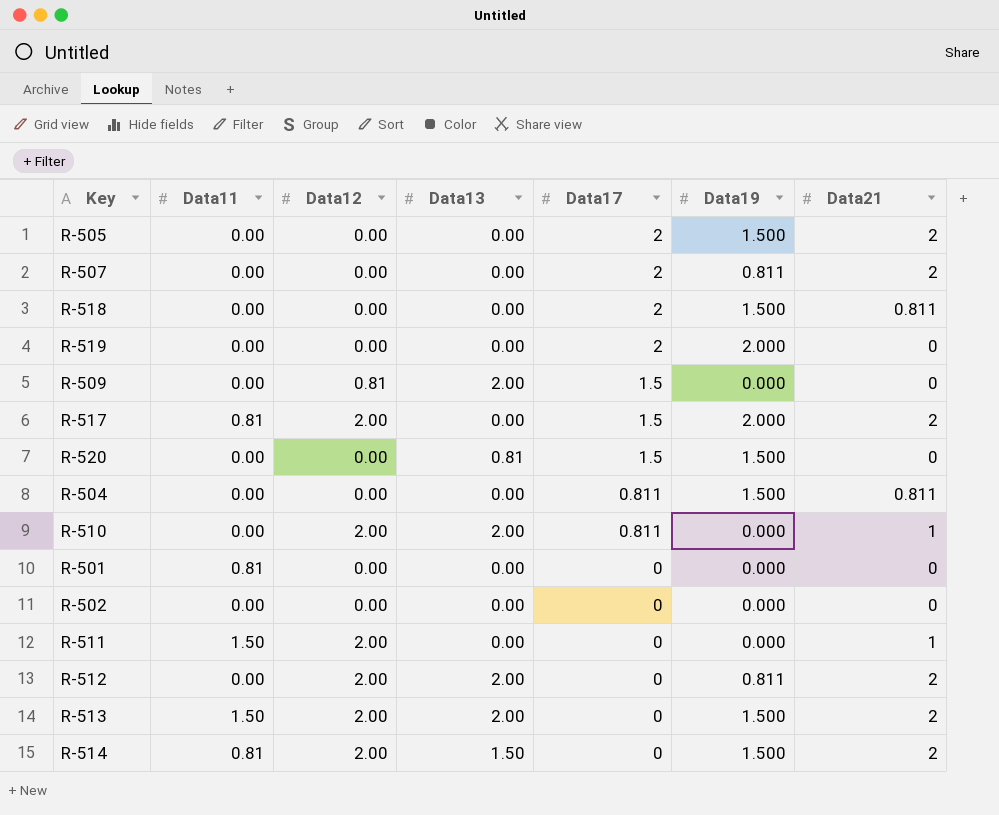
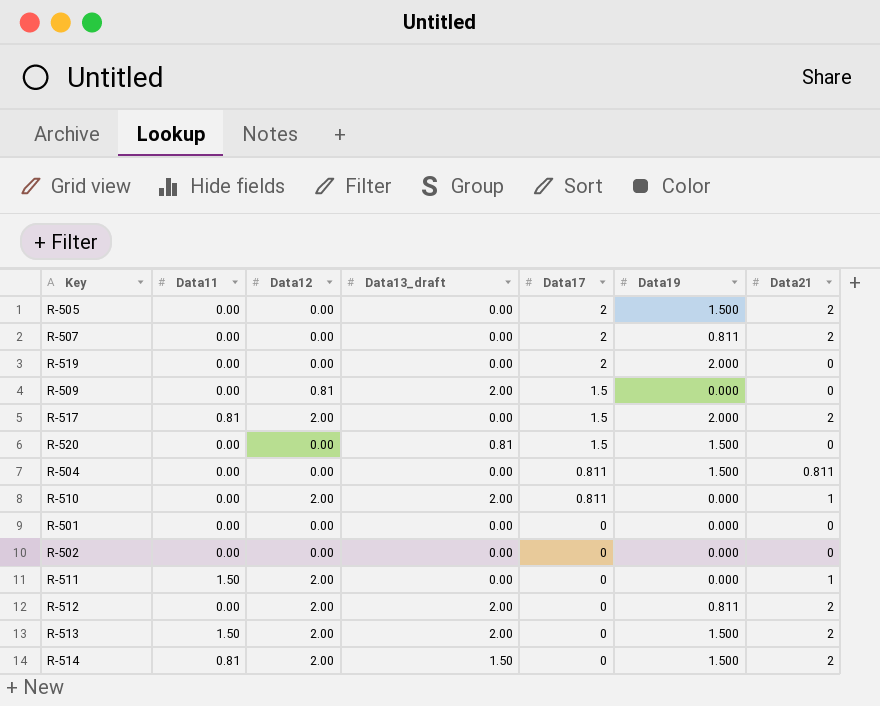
column name: Data13 -> Data13_draft
row R-518: 0.00 | 0.00 | 0.00 | 2 | 1.500 | 0.811 -> none
R-501 | Data11: 0.81 -> 0.00

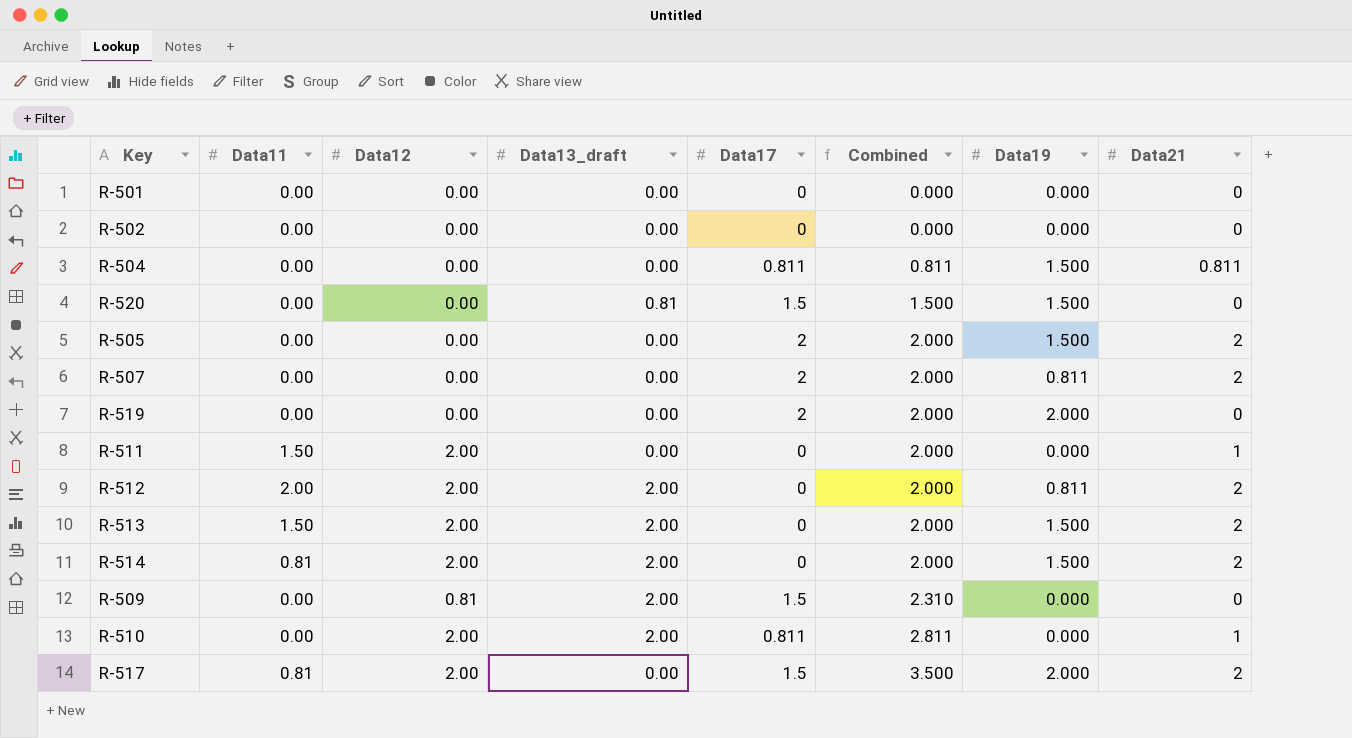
row order: Data17 descending -> Combined ascending
column Combined | formula: none -> [Data12] + [Data17]
R-512 | Data11: 0.00 -> 2.00
R-514 | Data13_draft: 1.50 -> 2.00

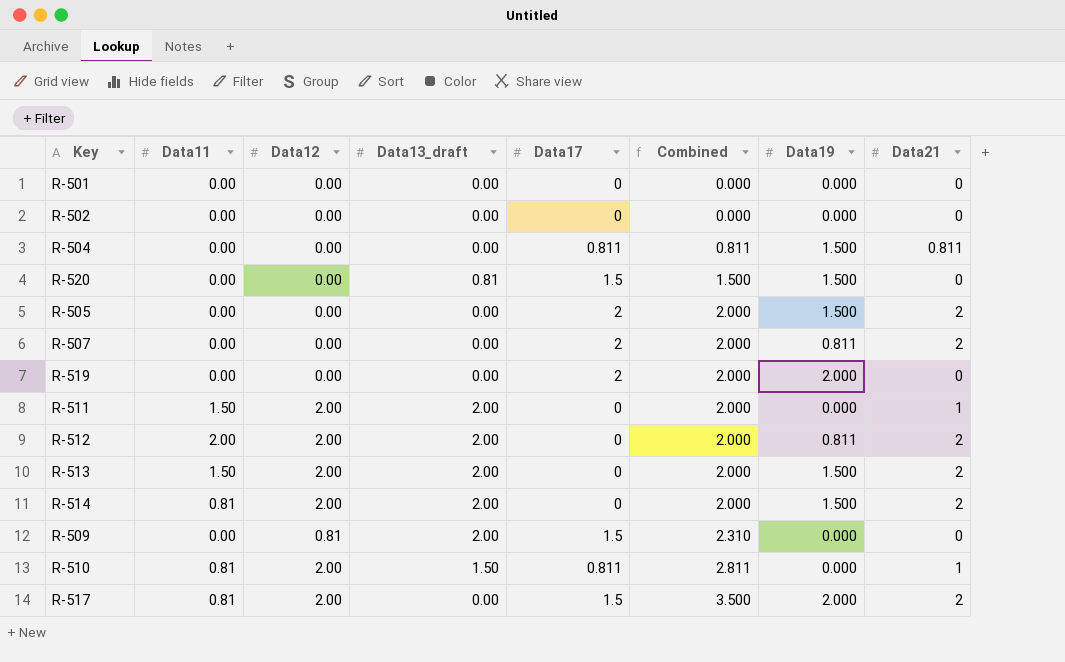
R-511 | Data13_draft: 0.00 -> 2.00
R-510 | Data11: 0.00 -> 0.81
R-510 | Data13_draft: 2.00 -> 1.50

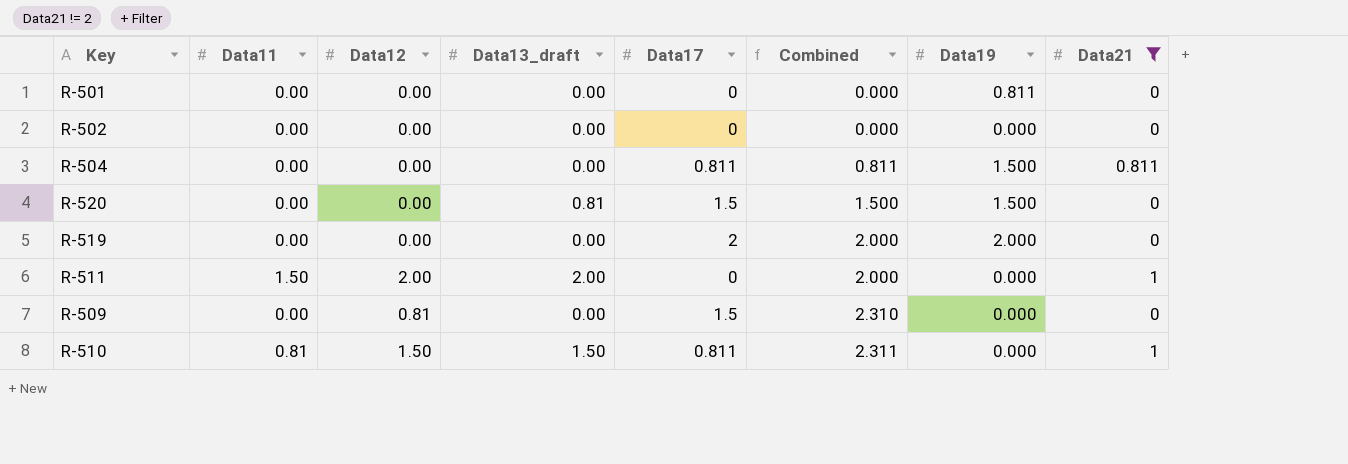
filter: none -> Data21 != 2
R-501 | Data19: 0.000 -> 0.811
R-509 | Data13_draft: 2.00 -> 0.00
R-510 | Data12: 2.00 -> 1.50
R-510 | Combined: 2.811 -> 2.311

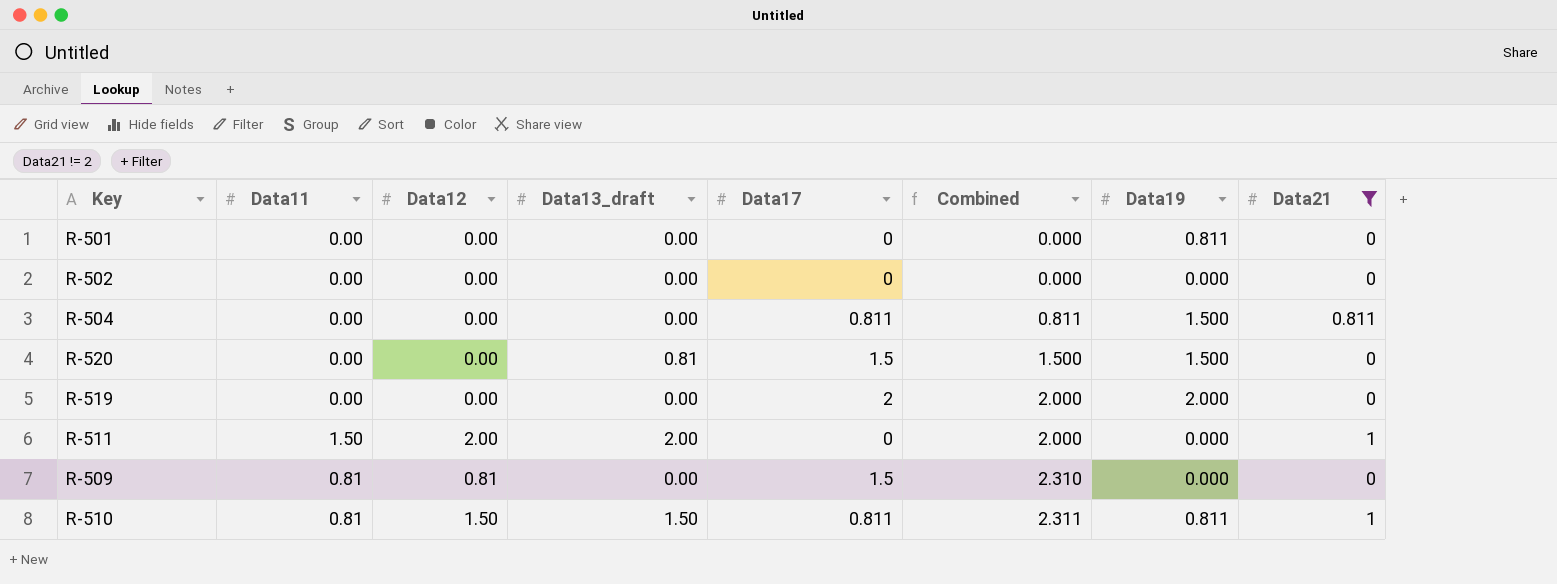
R-509 | Data11: 0.00 -> 0.81
R-510 | Data19: 0.000 -> 0.811

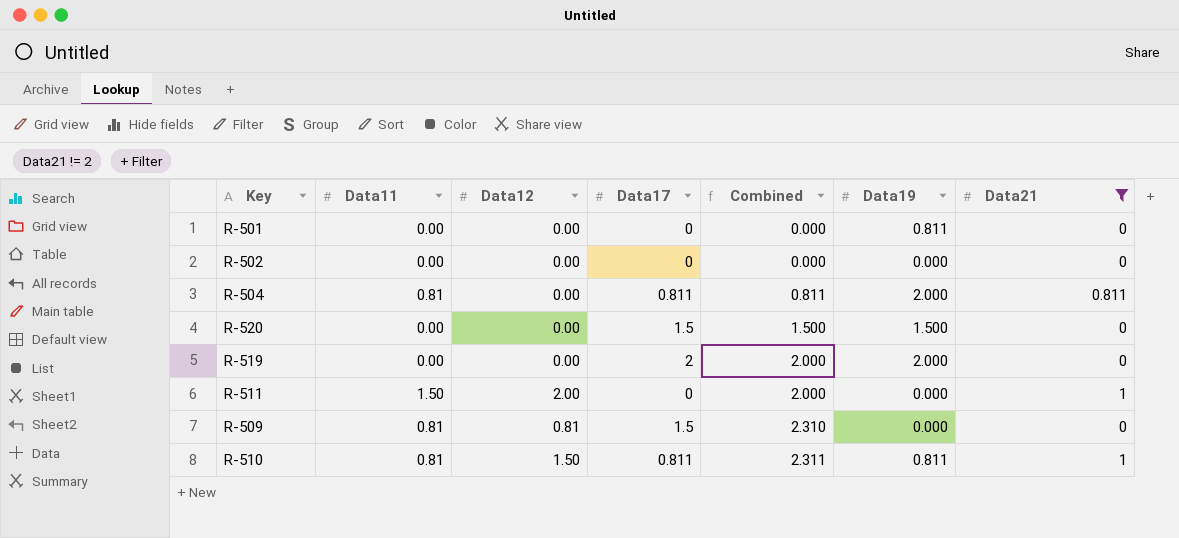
column Data13_draft | position: 4 -> none
R-504 | Data11: 0.00 -> 0.81
R-504 | Data19: 1.500 -> 2.000

